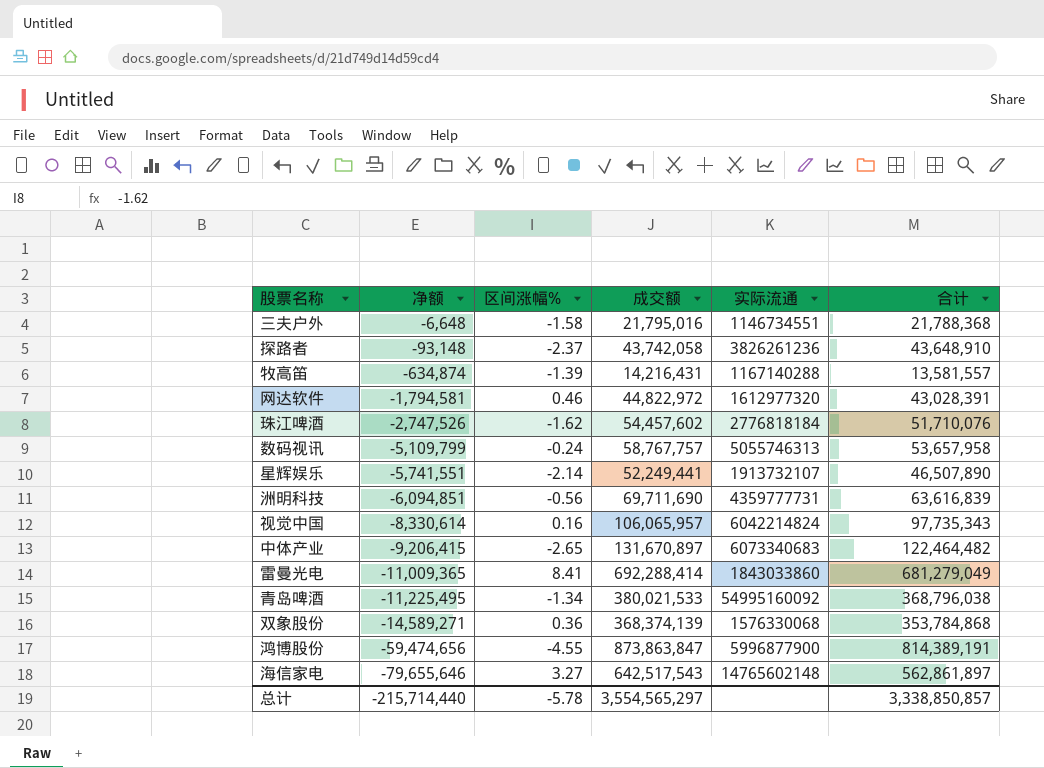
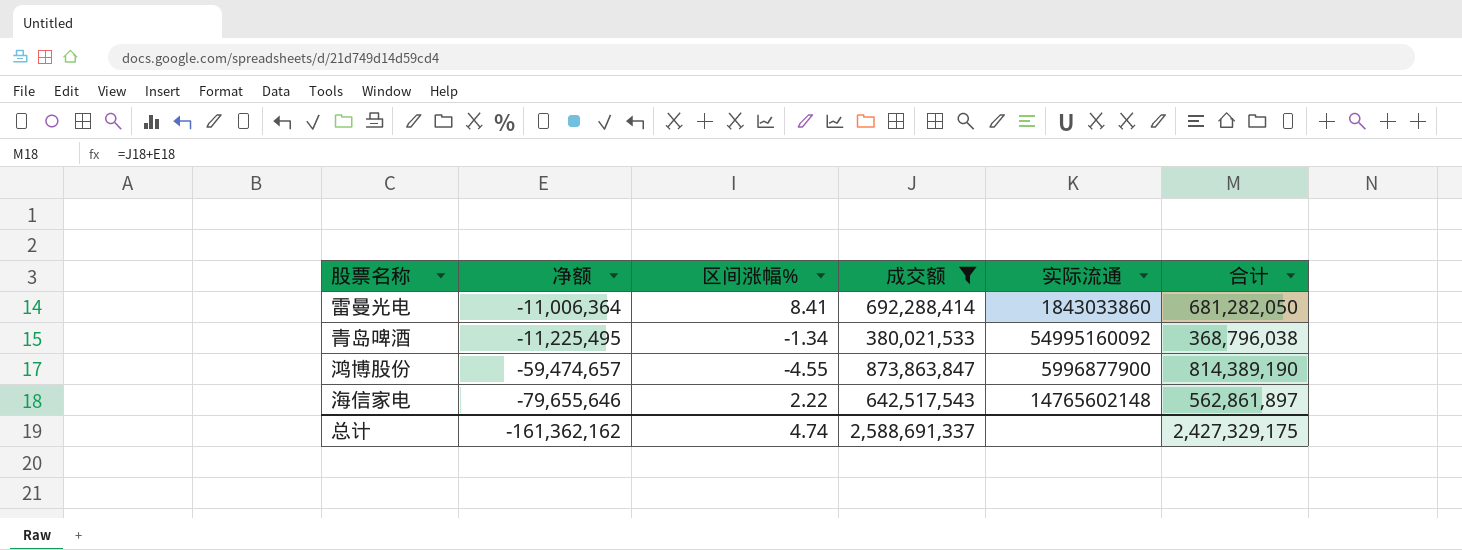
filter: none -> 成交额 >= 380,021,533
雷曼光电 | 净额: -11,009,365 -> -11,006,364
雷曼光电 | 合计: 681,279,049 -> 681,282,050
鸿博股份 | 净额: -59,474,656 -> -59,474,657
鸿博股份 | 合计: 814,389,191 -> 814,389,190
海信家电 | 区间涨幅%: 3.27 -> 2.22
总计 | 净额: -215,714,440 -> -161,362,162
总计 | 区间涨幅%: -5.78 -> 4.74
总计 | 成交额: 3,554,565,297 -> 2,588,691,337
总计 | 合计: 3,338,850,857 -> 2,427,329,175

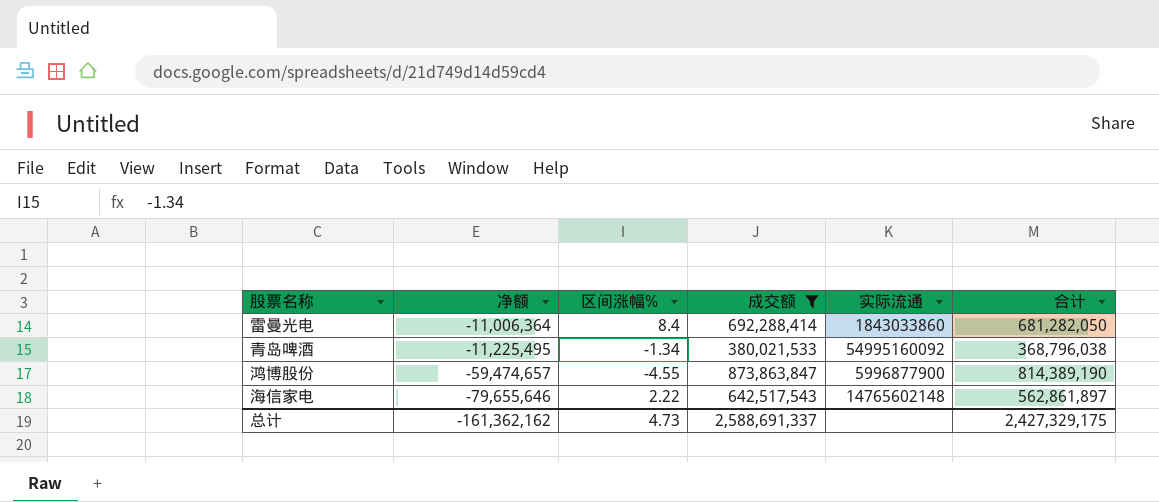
雷曼光电 | 区间涨幅%: 8.41 -> 8.4
总计 | 区间涨幅%: 4.74 -> 4.73

